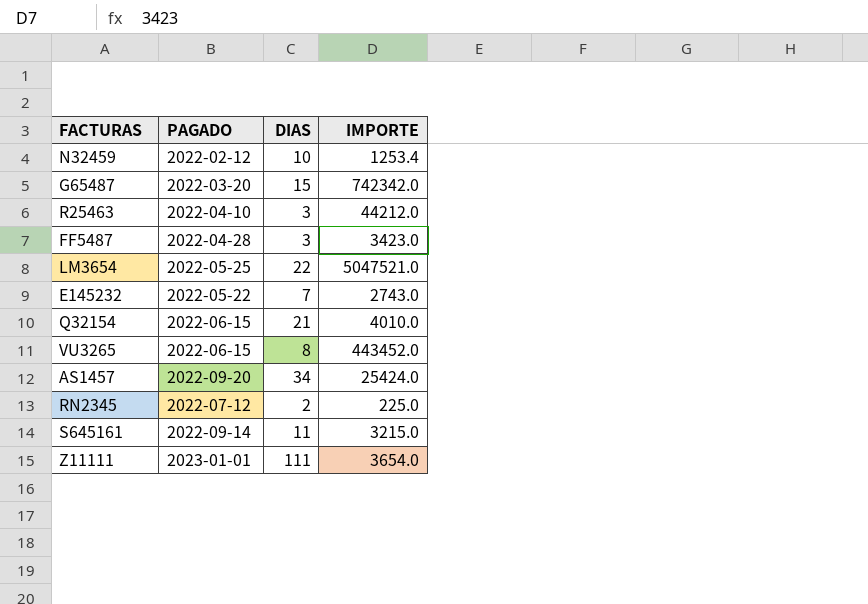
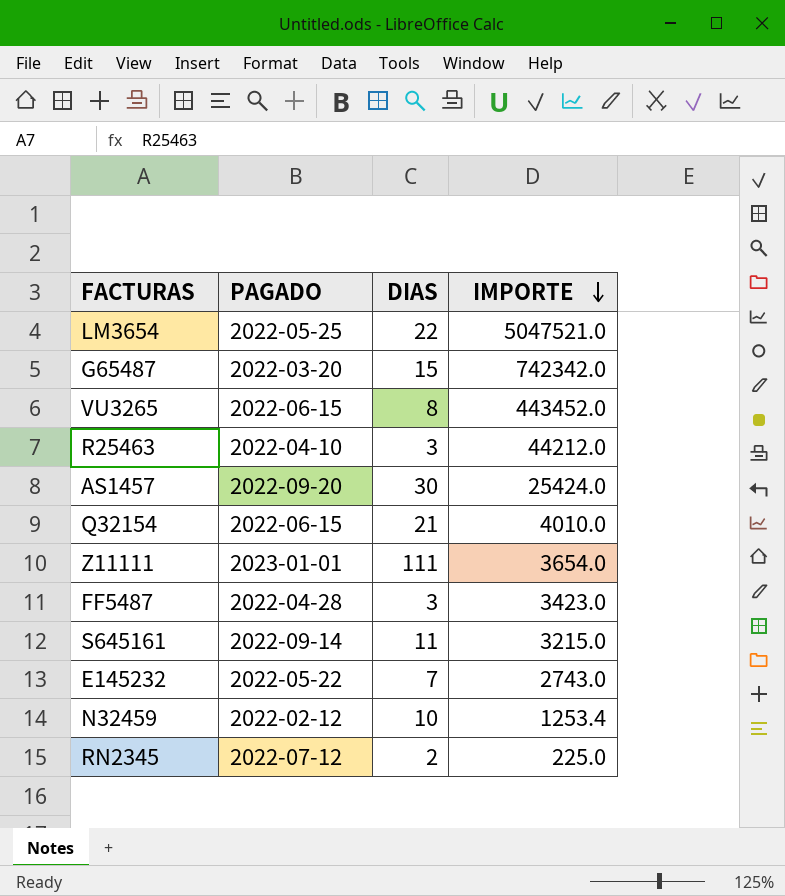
row order: none -> IMPORTE descending
AS1457 | DIAS: 34 -> 30

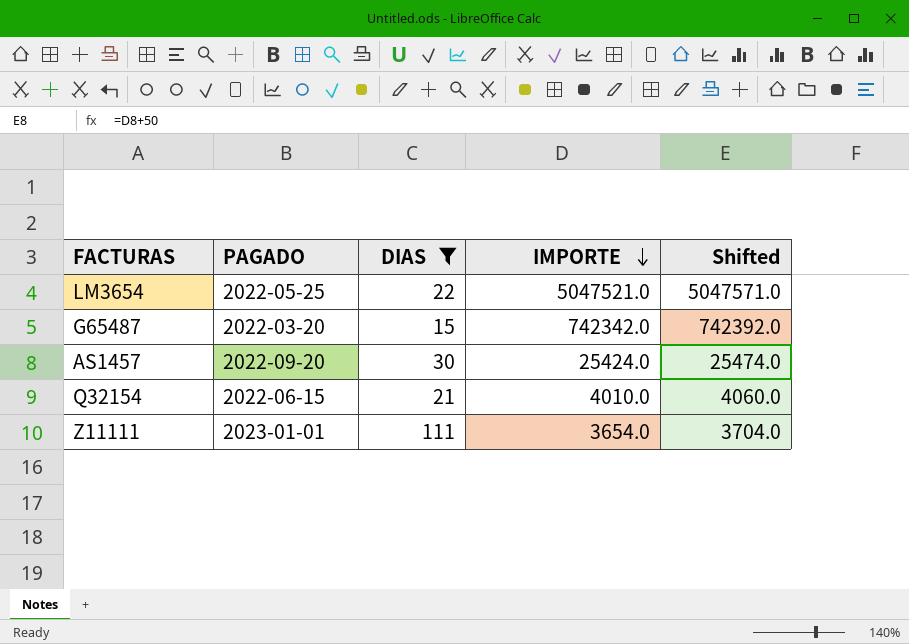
filter: none -> DIAS >= 15
column Shifted | formula: none -> [IMPORTE] + 50

